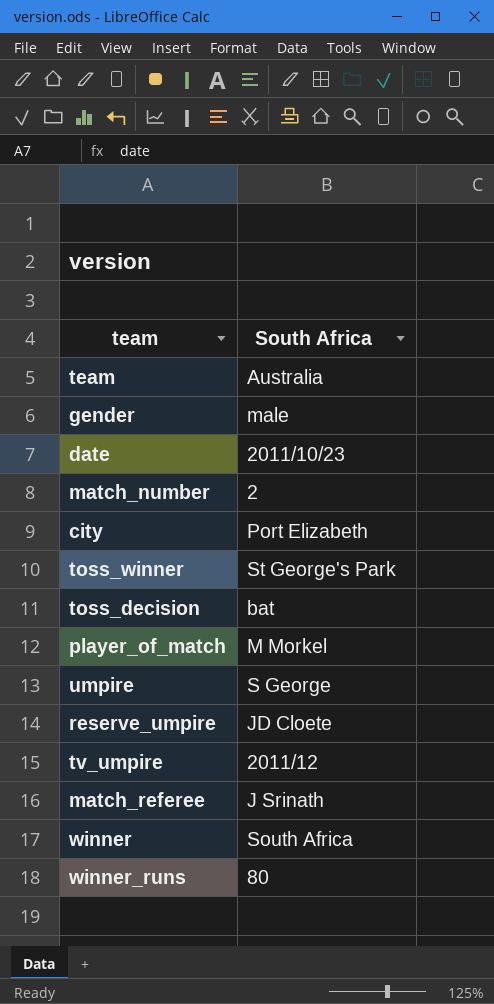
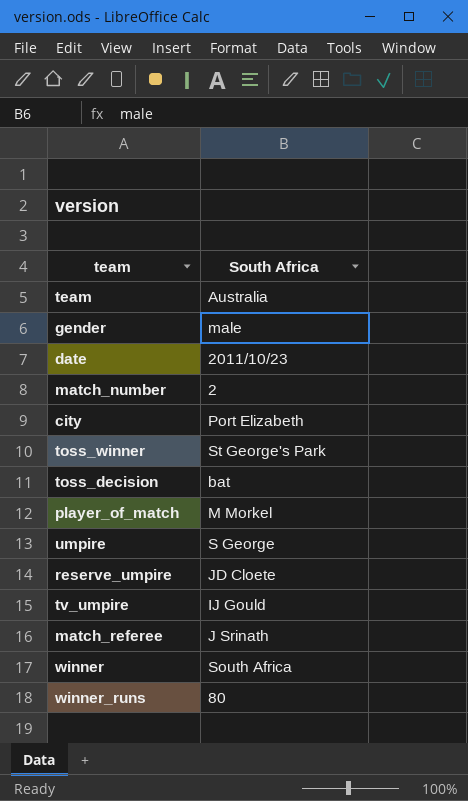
tv_umpire | South Africa: 2011/12 -> IJ Gould

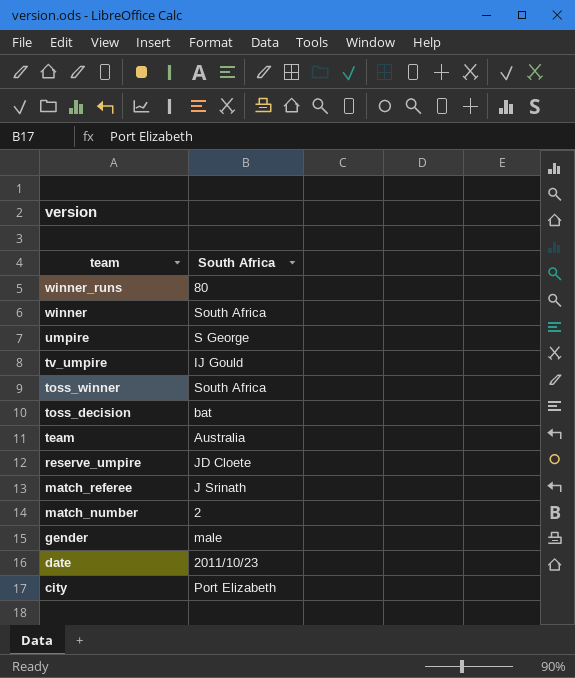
row order: none -> team descending
row player_of_match: M Morkel -> none
toss_winner | South Africa: St George's Park -> South Africa

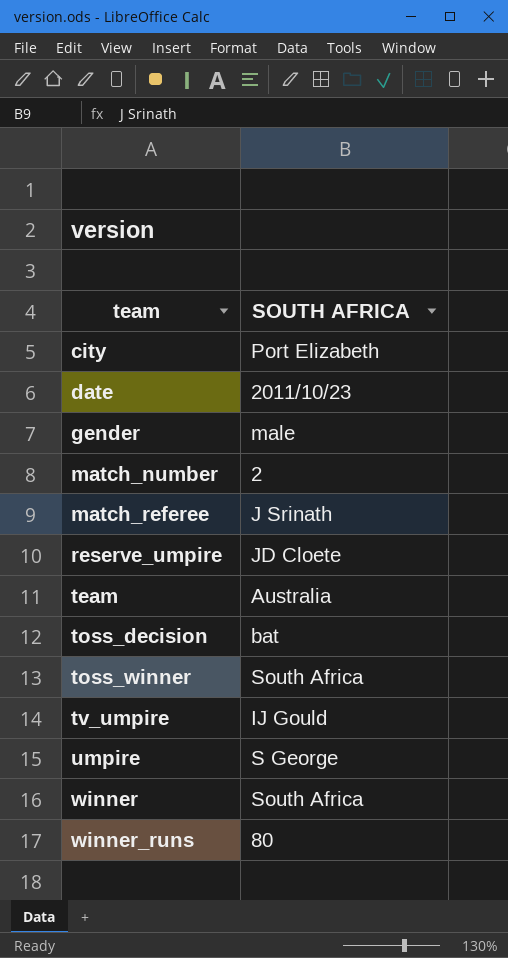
row order: team descending -> team ascending
column name: South Africa -> SOUTH AFRICA

